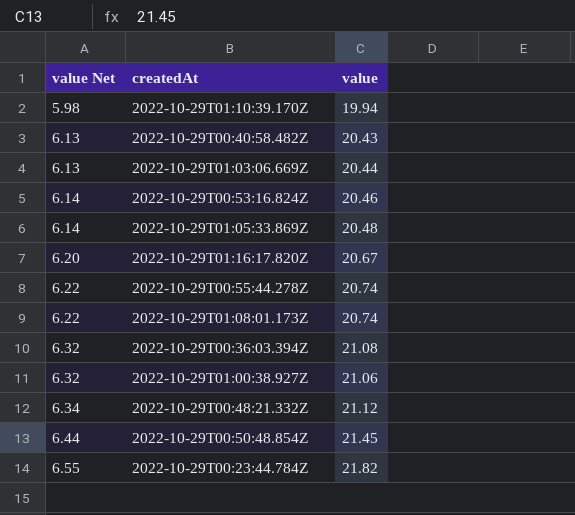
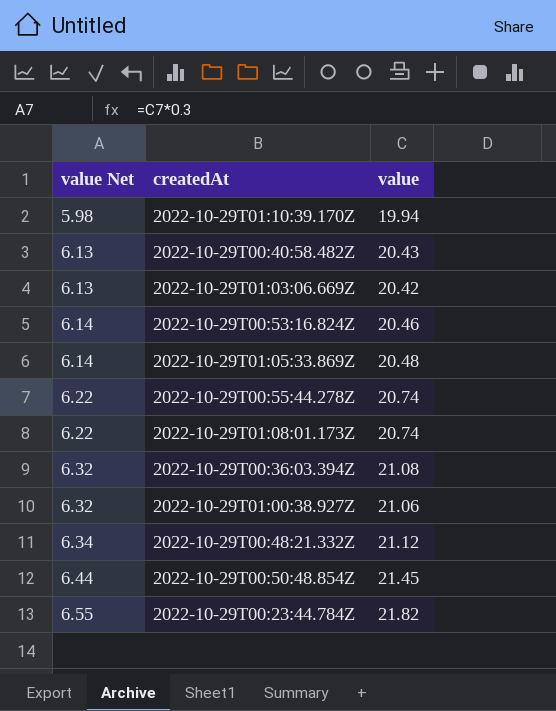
row 2022-10-29T01:16:17.820Z: 6.20 | 20.67 -> none
2022-10-29T01:03:06.669Z | value: 20.44 -> 20.42

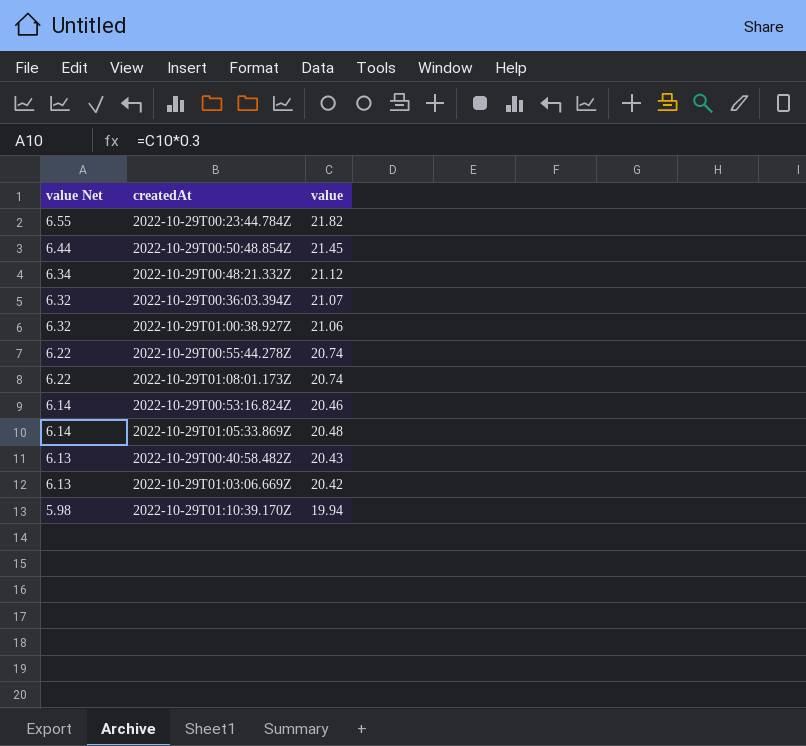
row order: value Net ascending -> value Net descending
2022-10-29T00:36:03.394Z | value: 21.08 -> 21.07

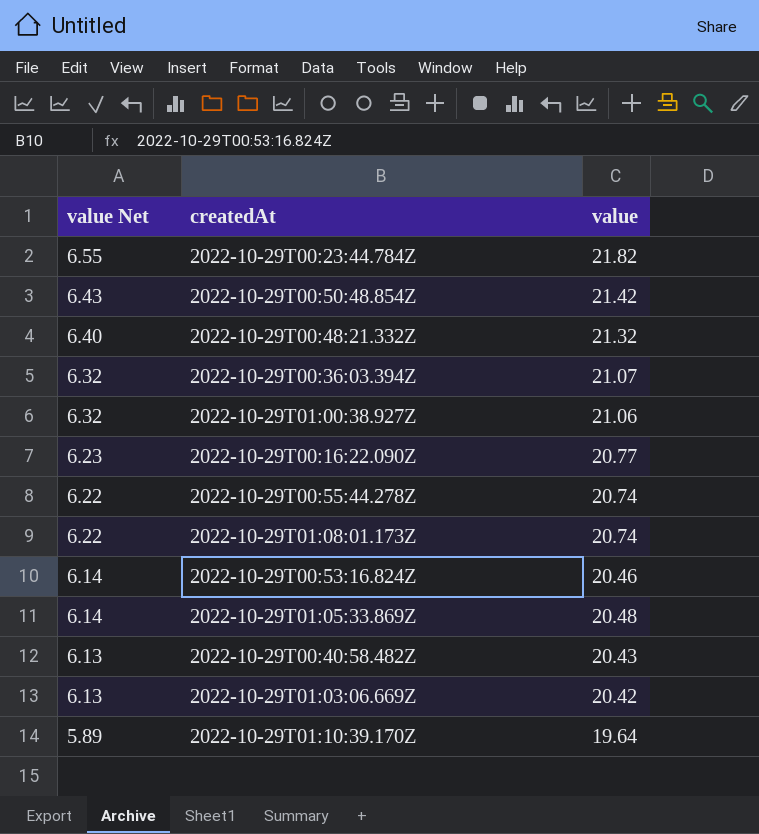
2022-10-29T00:50:48.854Z | value Net: 6.44 -> 6.43
2022-10-29T00:50:48.854Z | value: 21.45 -> 21.42
2022-10-29T00:48:21.332Z | value Net: 6.34 -> 6.40
2022-10-29T00:48:21.332Z | value: 21.12 -> 21.32
row 2022-10-29T00:16:22.090Z: none -> 6.23 | 20.77
2022-10-29T01:10:39.170Z | value Net: 5.98 -> 5.89
2022-10-29T01:10:39.170Z | value: 19.94 -> 19.64

